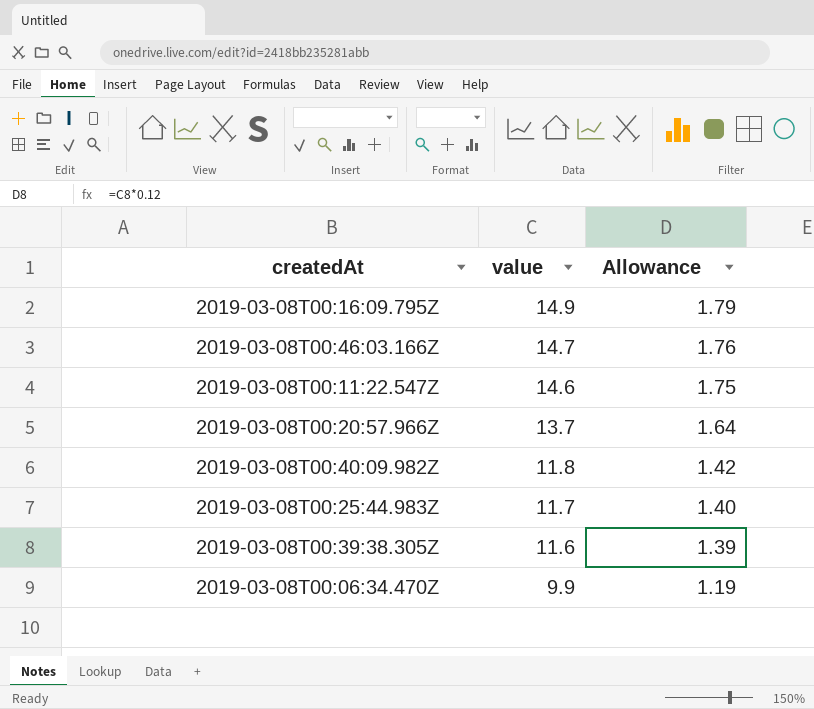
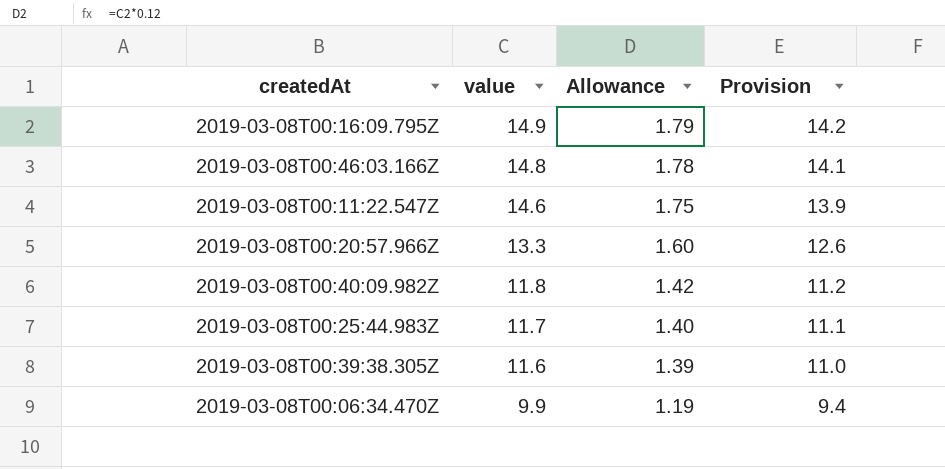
column Provision | formula: none -> [value] * 0.95
2019-03-08T00:46:03.166Z | value: 14.7 -> 14.8
2019-03-08T00:46:03.166Z | Allowance: 1.76 -> 1.78
2019-03-08T00:20:57.966Z | value: 13.7 -> 13.3
2019-03-08T00:20:57.966Z | Allowance: 1.64 -> 1.60

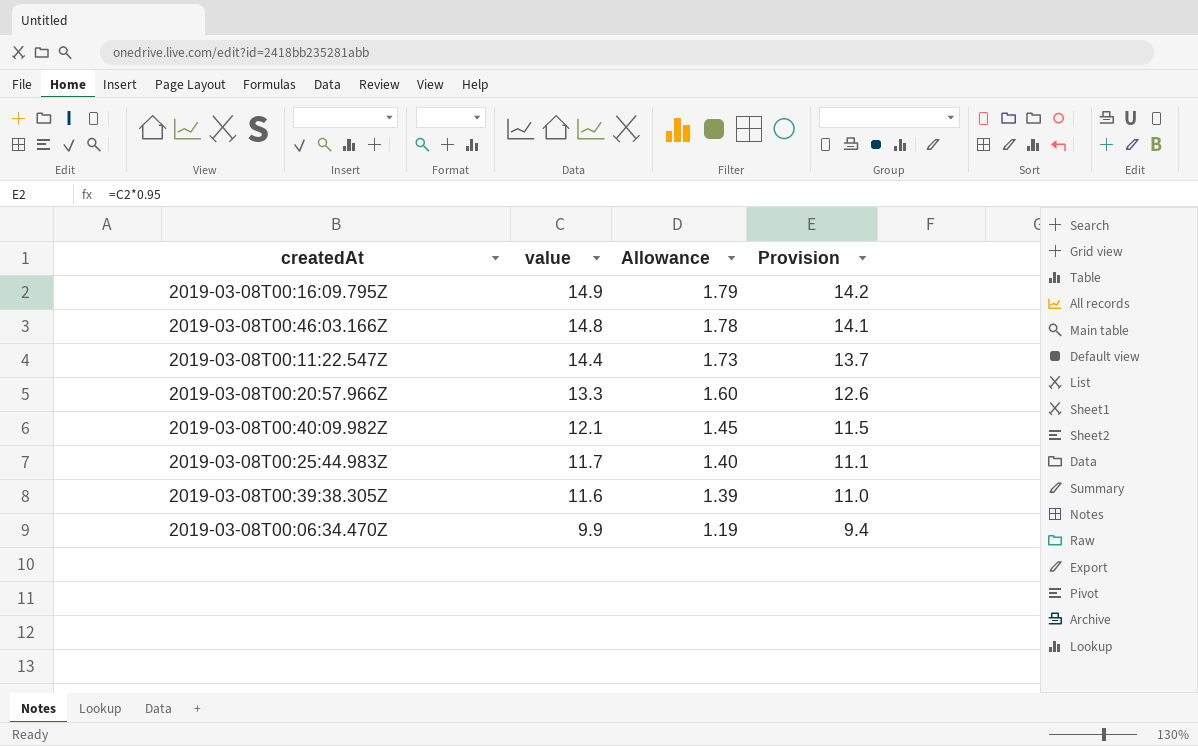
2019-03-08T00:11:22.547Z | value: 14.6 -> 14.4
2019-03-08T00:11:22.547Z | Allowance: 1.75 -> 1.73
2019-03-08T00:11:22.547Z | Provision: 13.9 -> 13.7
2019-03-08T00:40:09.982Z | value: 11.8 -> 12.1
2019-03-08T00:40:09.982Z | Allowance: 1.42 -> 1.45
2019-03-08T00:40:09.982Z | Provision: 11.2 -> 11.5

